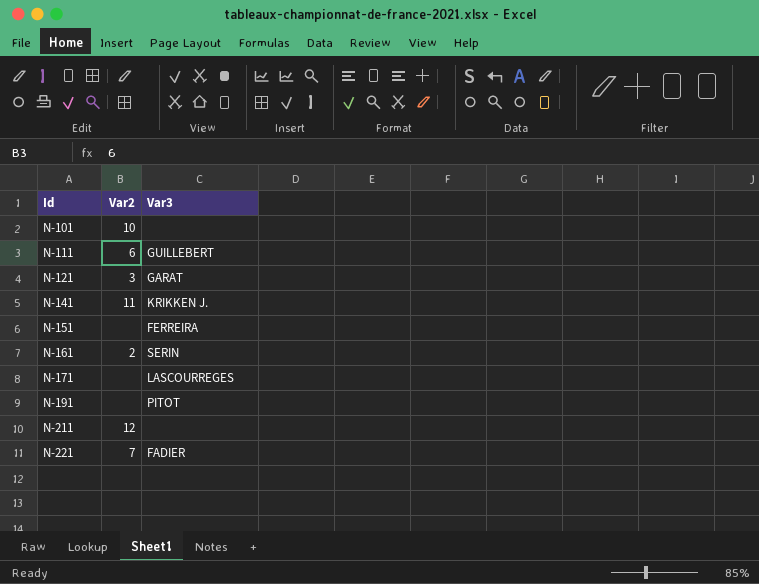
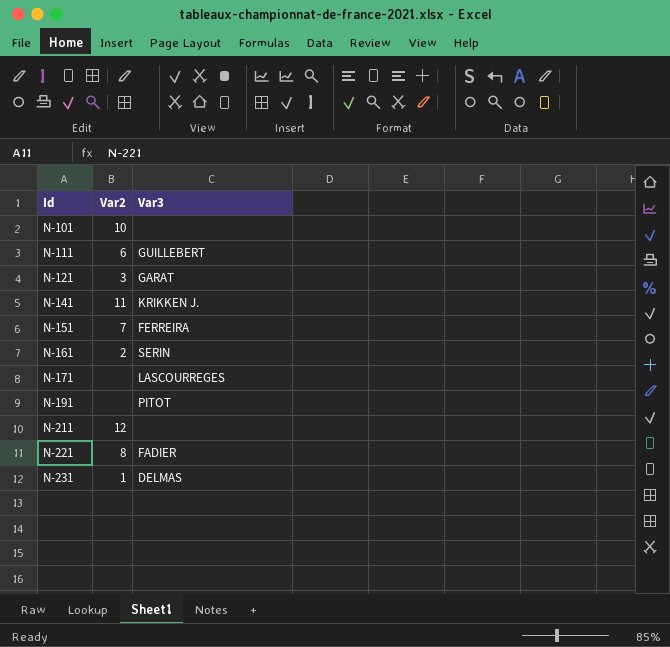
N-151 | Var2: none -> 7
N-221 | Var2: 7 -> 8
row N-231: none -> 1 | DELMAS

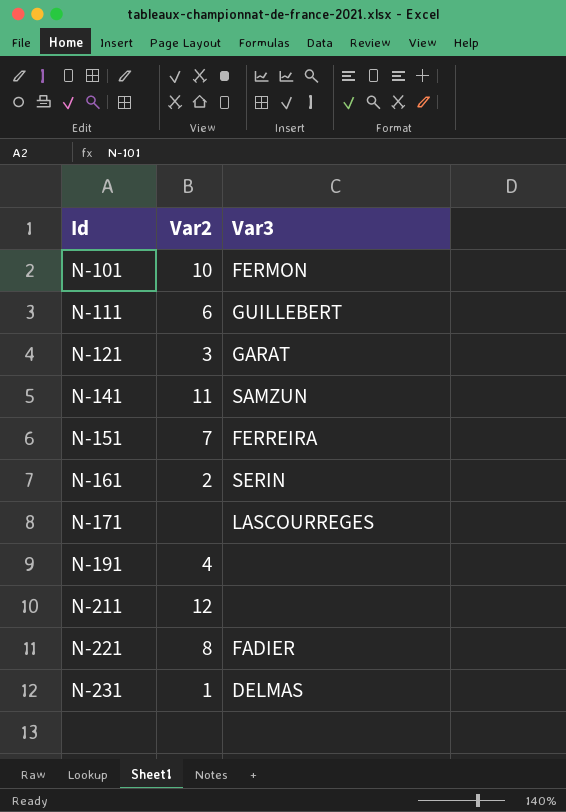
N-101 | Var3: none -> FERMON
N-141 | Var3: KRIKKEN J. -> SAMZUN
N-191 | Var2: none -> 4
N-191 | Var3: PITOT -> none

